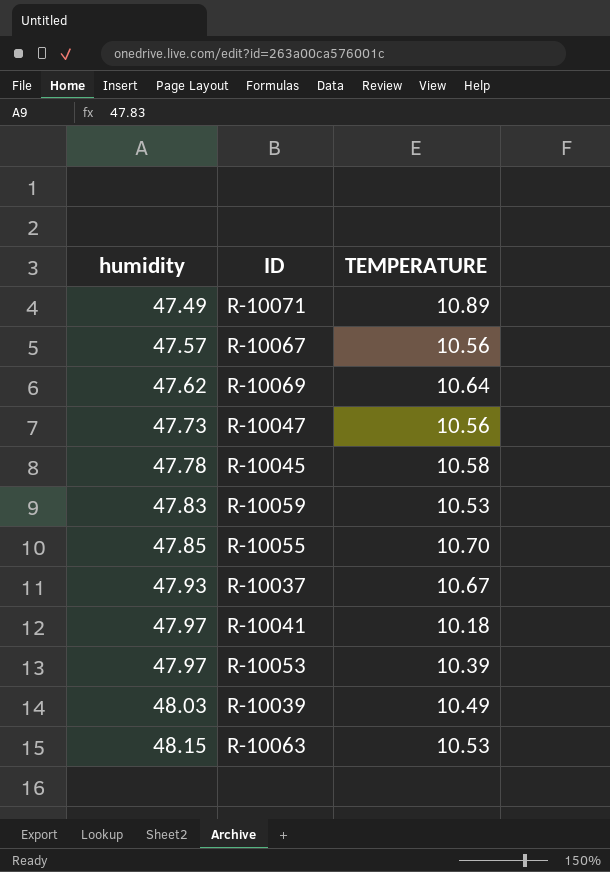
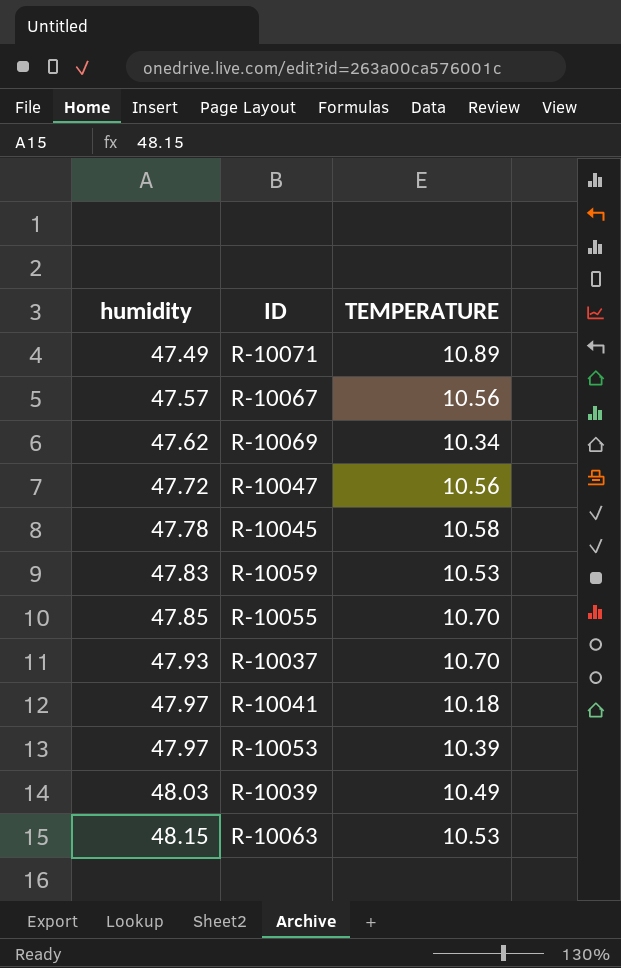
R-10069 | TEMPERATURE: 10.64 -> 10.34
R-10047 | humidity: 47.73 -> 47.72
R-10037 | TEMPERATURE: 10.67 -> 10.70

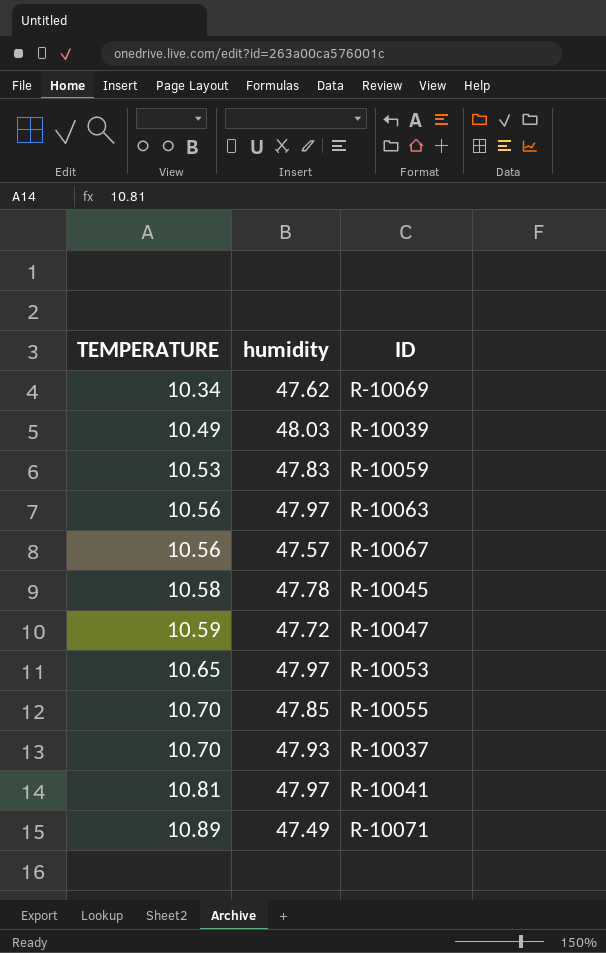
row order: humidity ascending -> TEMPERATURE ascending
column TEMPERATURE | position: 3 -> 1
R-10063 | TEMPERATURE: 10.53 -> 10.56
R-10063 | humidity: 48.15 -> 47.97
R-10047 | TEMPERATURE: 10.56 -> 10.59
R-10053 | TEMPERATURE: 10.39 -> 10.65
R-10041 | TEMPERATURE: 10.18 -> 10.81

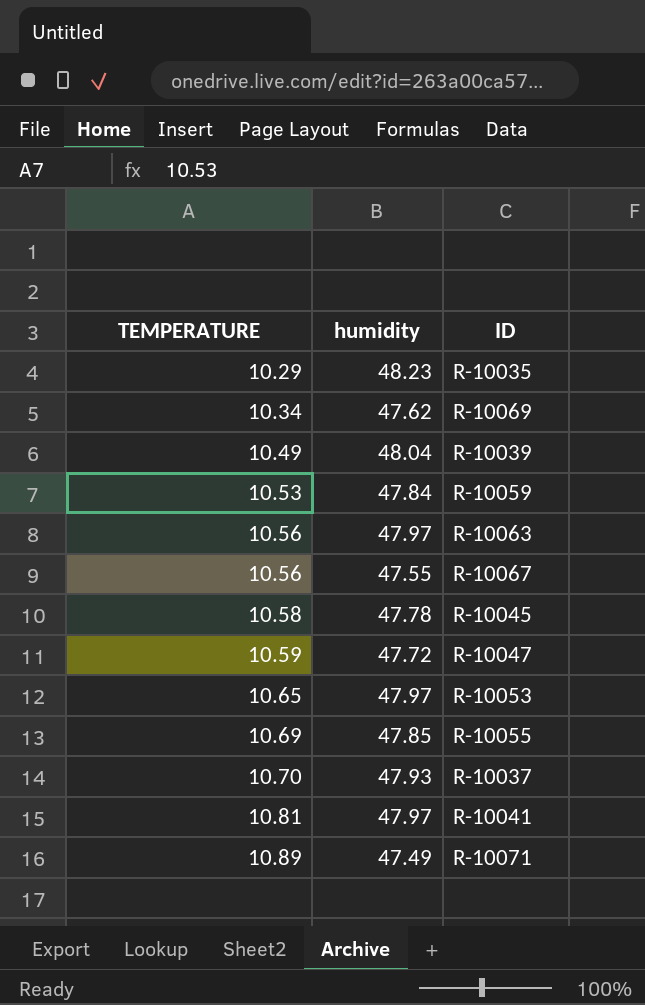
row R-10035: none -> 10.29 | 48.23
R-10039 | humidity: 48.03 -> 48.04
R-10059 | humidity: 47.83 -> 47.84
R-10067 | humidity: 47.57 -> 47.55
R-10055 | TEMPERATURE: 10.70 -> 10.69

